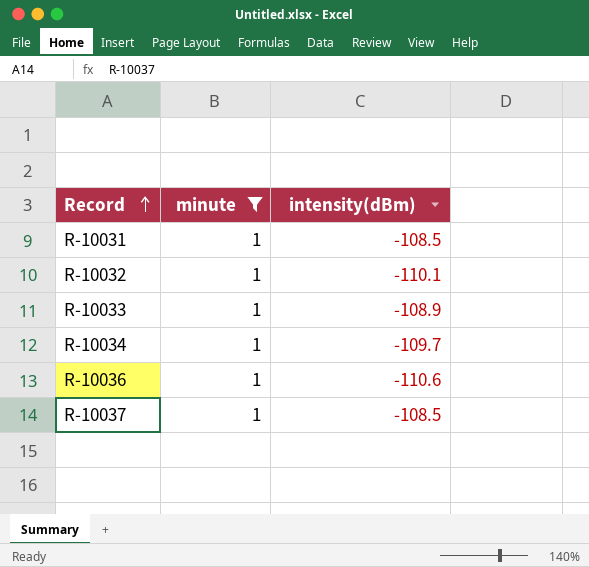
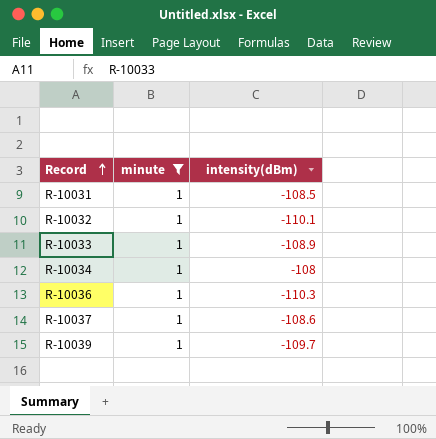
R-10034 | intensity(dBm): -109.7 -> -108
R-10036 | intensity(dBm): -110.6 -> -110.3
R-10037 | intensity(dBm): -108.5 -> -108.6
row R-10039: none -> 1 | -109.7

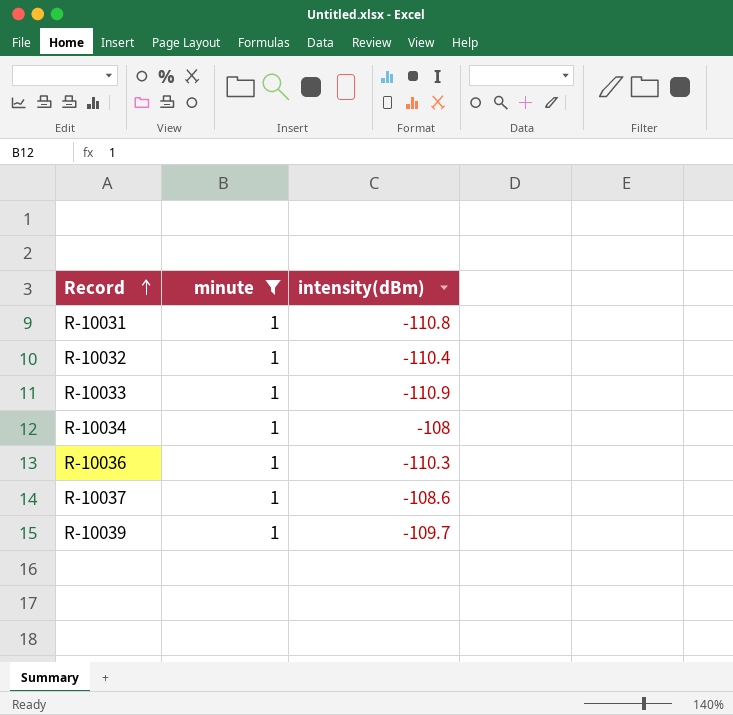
R-10031 | intensity(dBm): -108.5 -> -110.8
R-10032 | intensity(dBm): -110.1 -> -110.4
R-10033 | intensity(dBm): -108.9 -> -110.9

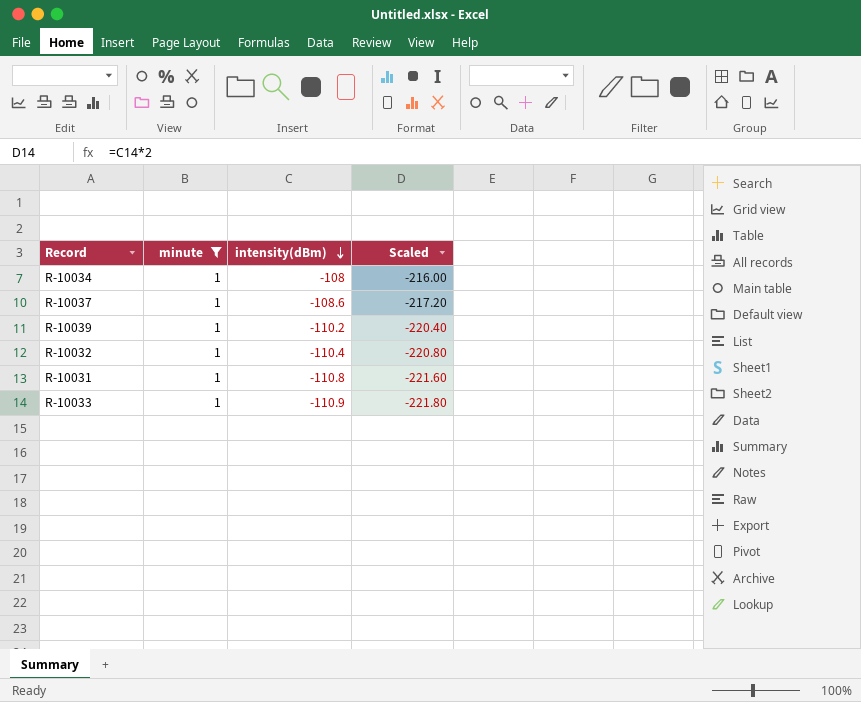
row order: Record ascending -> intensity(dBm) descending
column Scaled | formula: none -> [intensity(dBm)] * 2
row R-10036: 1 | -110.3 -> none
R-10039 | intensity(dBm): -109.7 -> -110.2

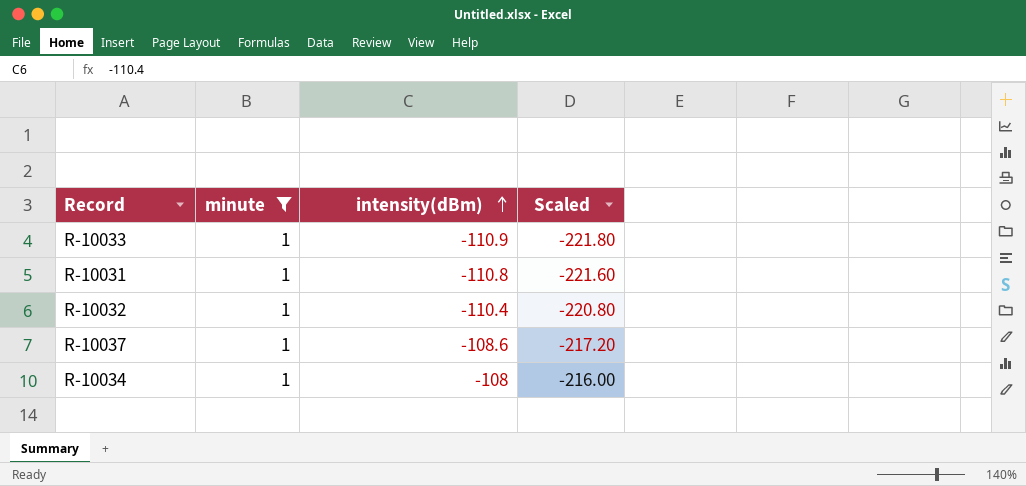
row order: intensity(dBm) descending -> intensity(dBm) ascending
row R-10039: 1 | -110.2 | -220.40 -> none

